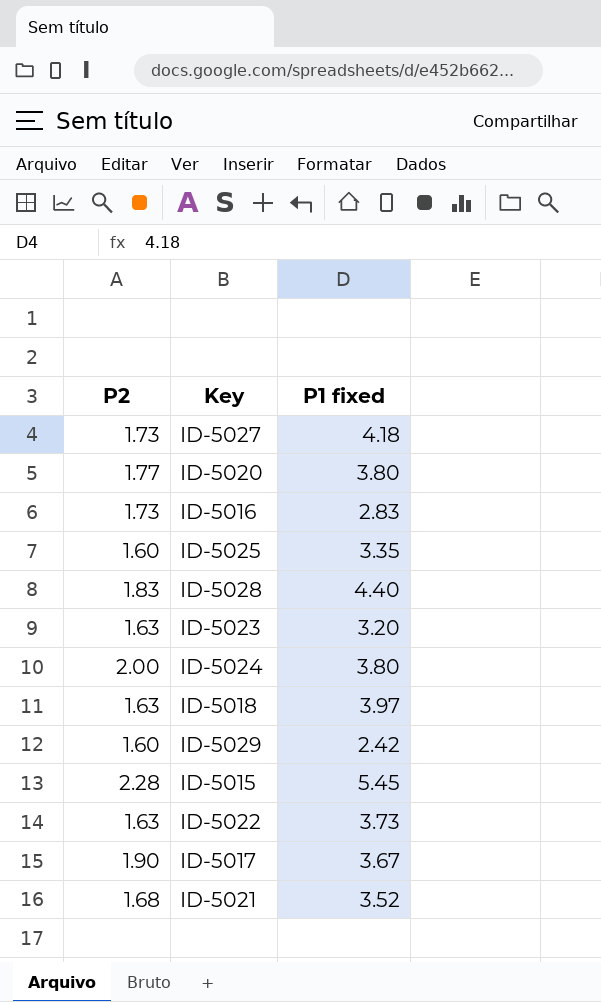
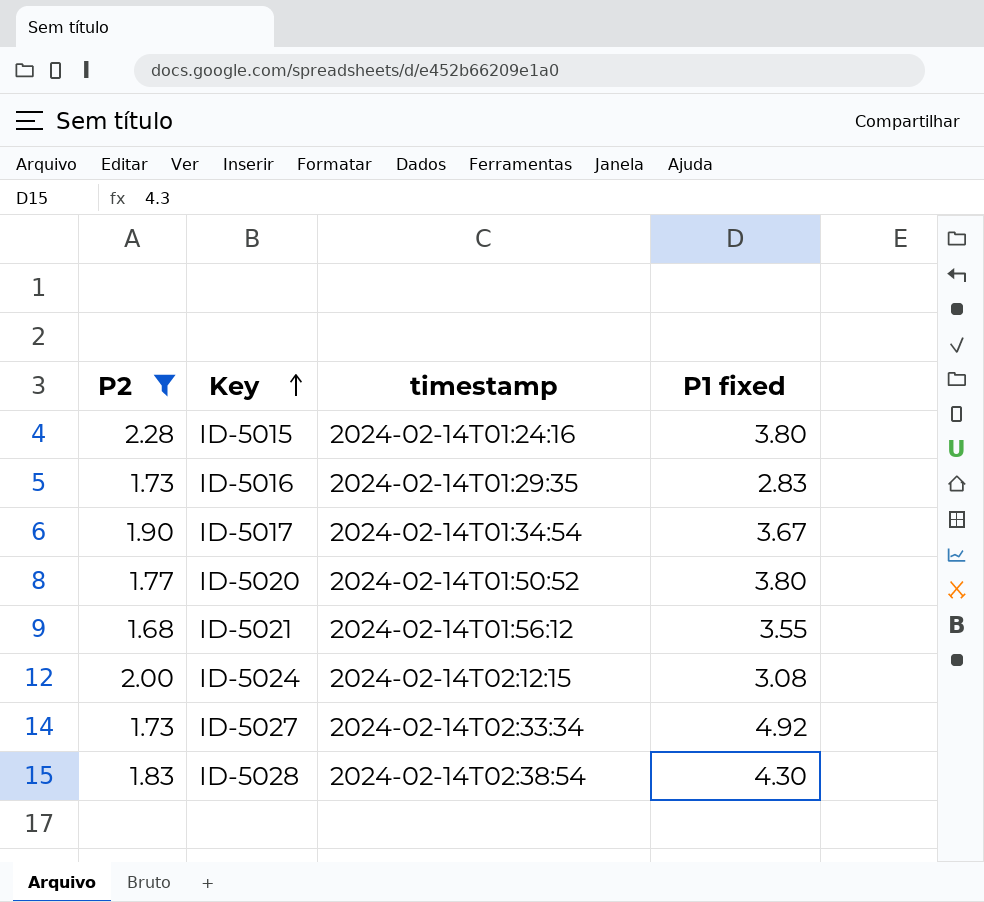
filter: none -> P2 >= 1.68
row order: none -> Key ascending
column timestamp | position: none -> 3
ID-5015 | P1 fixed: 5.45 -> 3.80
ID-5021 | P1 fixed: 3.52 -> 3.55
ID-5024 | P1 fixed: 3.80 -> 3.08
ID-5027 | P1 fixed: 4.18 -> 4.92
ID-5028 | P1 fixed: 4.40 -> 4.30

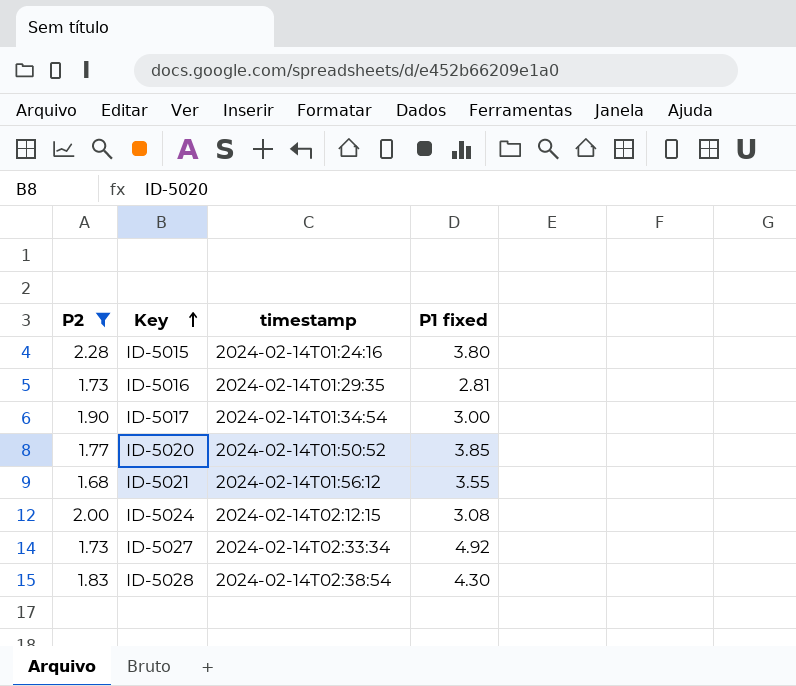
ID-5016 | P1 fixed: 2.83 -> 2.81
ID-5017 | P1 fixed: 3.67 -> 3.00
ID-5020 | P1 fixed: 3.80 -> 3.85

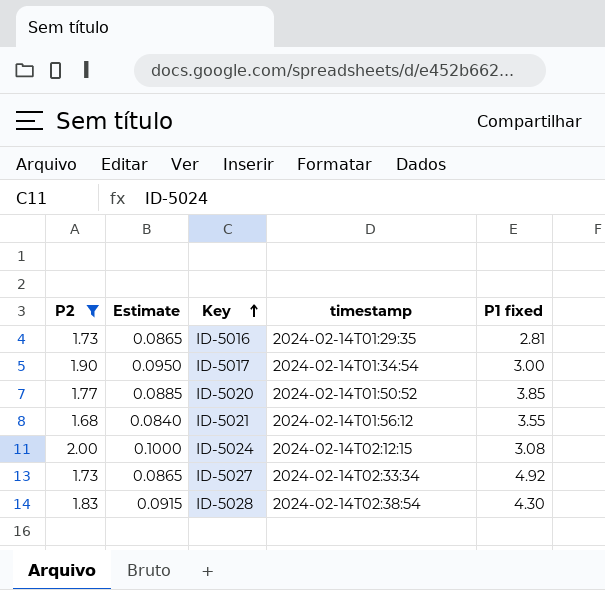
column Estimate | formula: none -> [P2] * 0.05
row ID-5015: 2.28 | 2024-02-14T01:24:16 | 3.80 -> none

